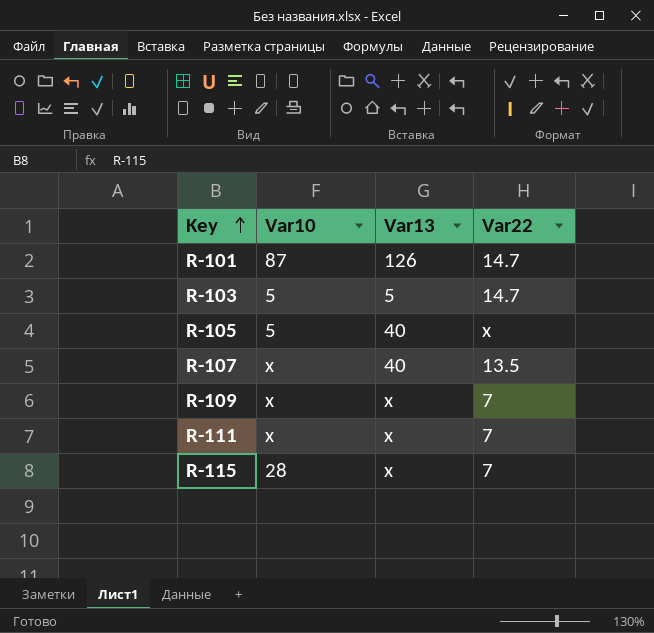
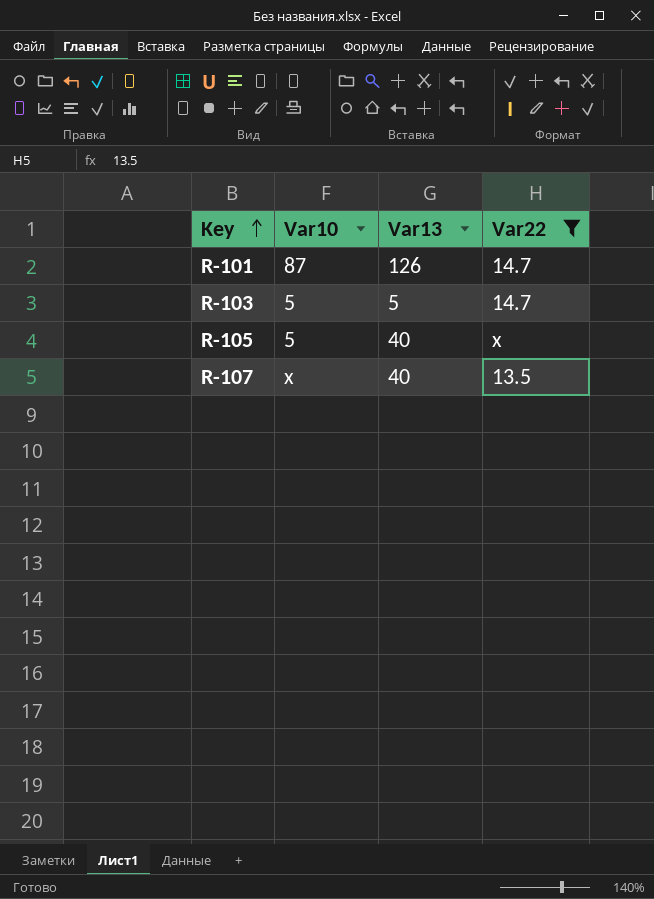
filter: none -> Var22 != 7

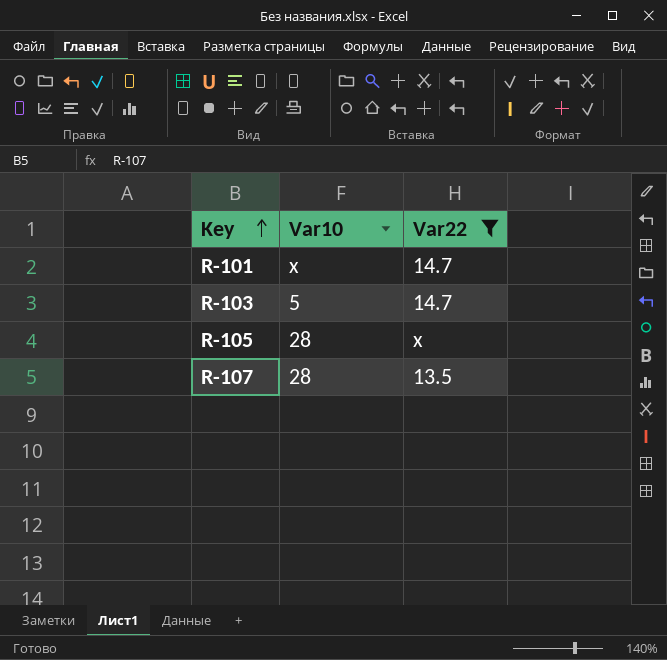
column Var13 | position: 3 -> none
R-101 | Var10: 87 -> х
R-105 | Var10: 5 -> 28
R-107 | Var10: х -> 28

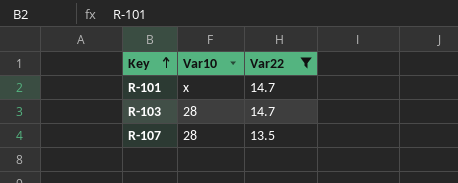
row R-105: 28 | х -> none
R-103 | Var10: 5 -> 28

